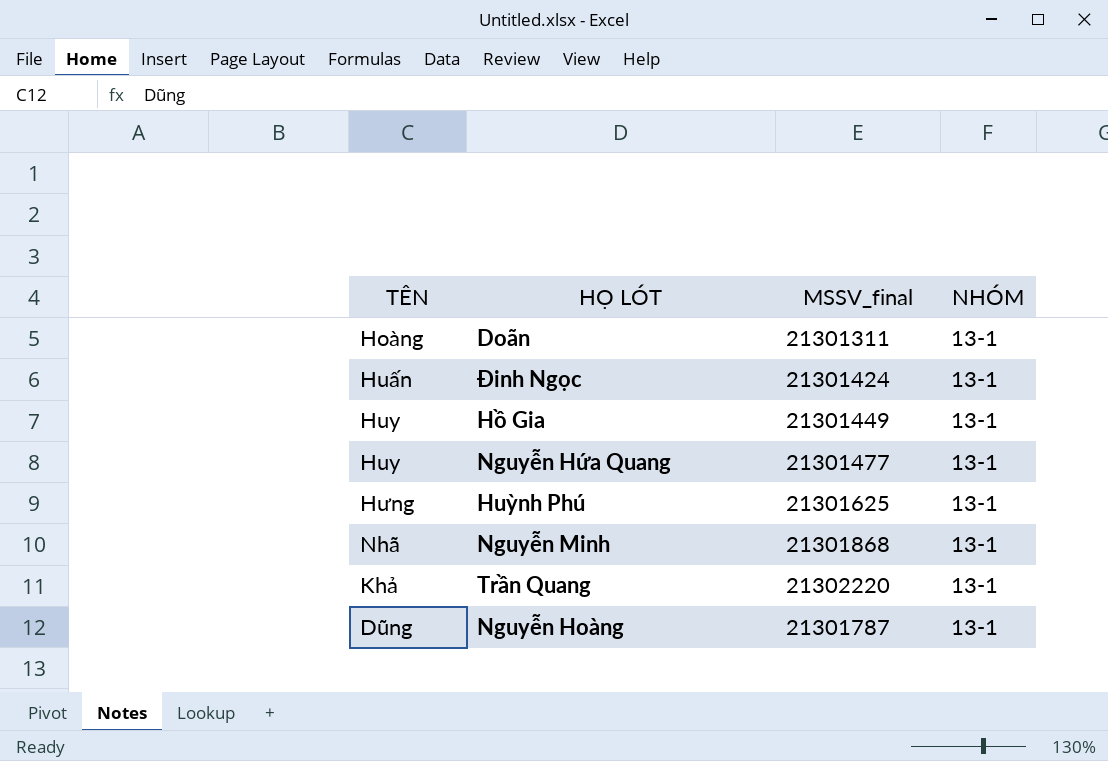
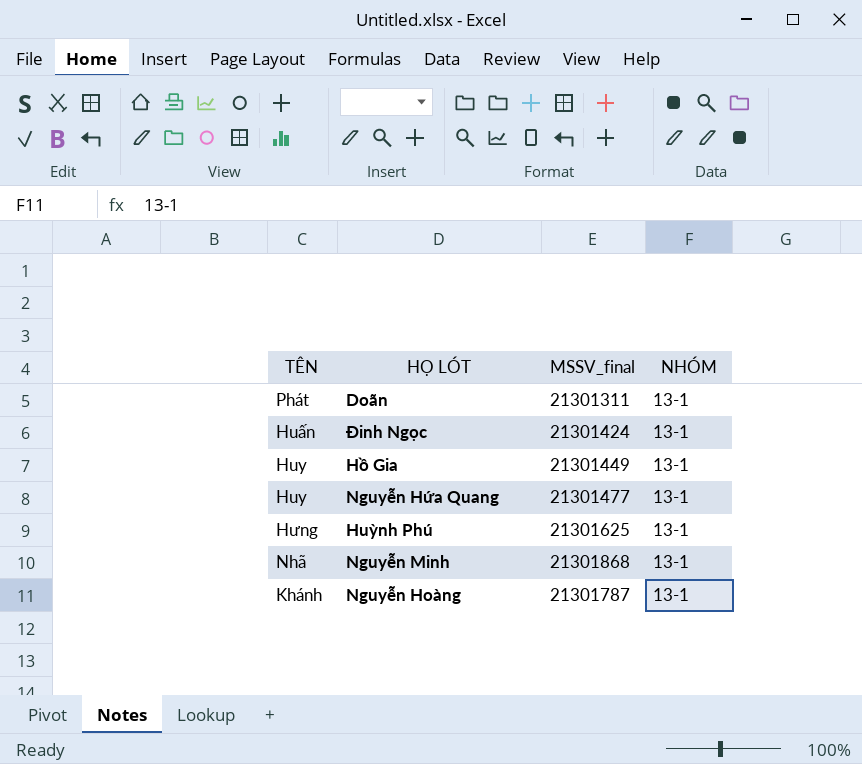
row Trần Quang: Khả | 21302220 | 13-1 -> none
Doãn | TÊN: Hoàng -> Phát
Nguyễn Hoàng | TÊN: Dũng -> Khánh

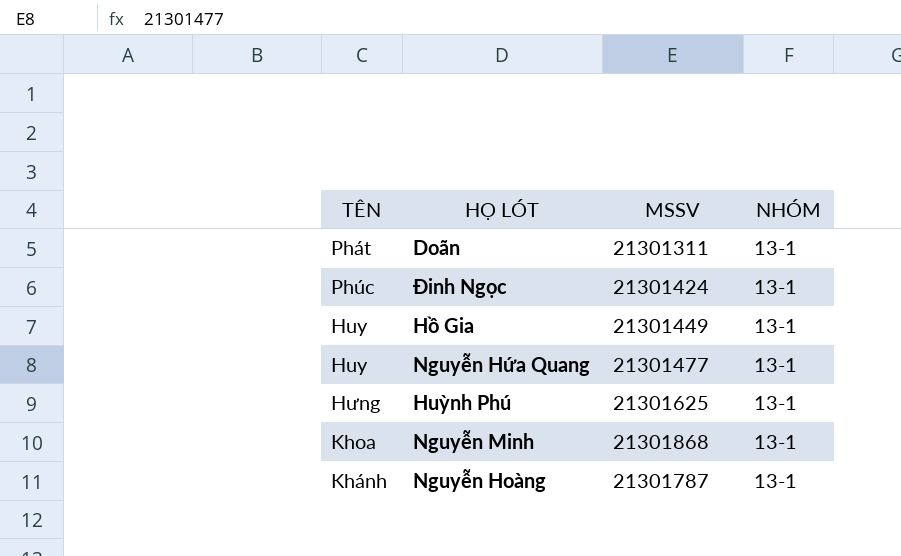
column name: MSSV_final -> MSSV
Đinh Ngọc | TÊN: Huấn -> Phúc
Nguyễn Minh | TÊN: Nhã -> Khoa

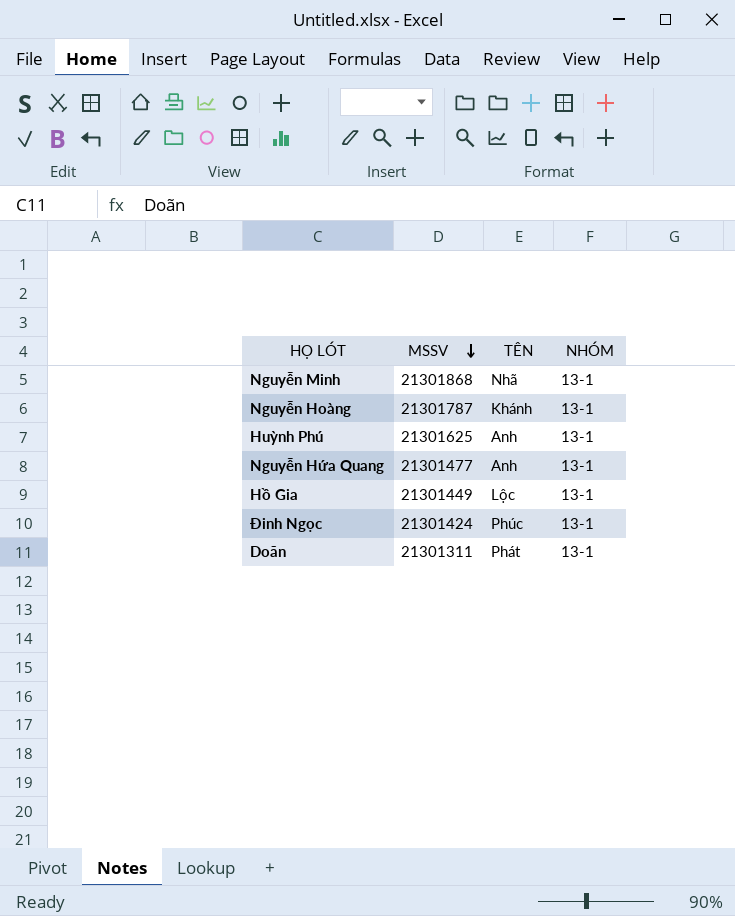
row order: none -> MSSV descending
column TÊN | position: 1 -> 3
Nguyễn Minh | TÊN: Khoa -> Nhã
Huỳnh Phú | TÊN: Hưng -> Anh
Nguyễn Hứa Quang | TÊN: Huy -> Anh
Hồ Gia | TÊN: Huy -> Lộc

